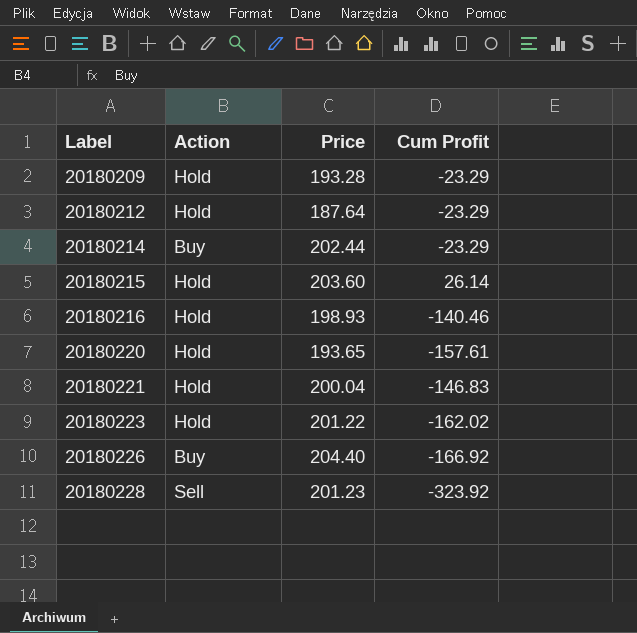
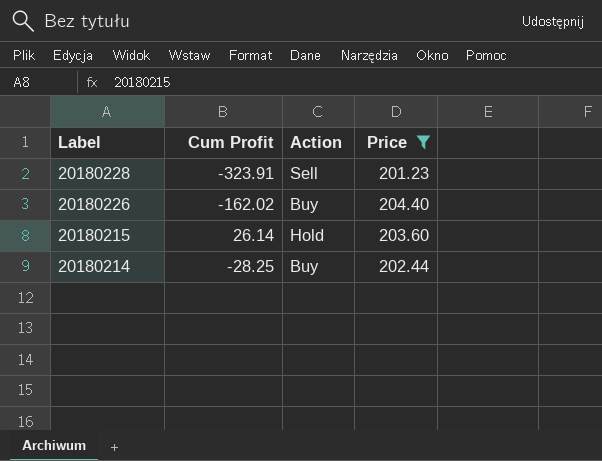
filter: none -> Price >= 201.23
row order: Label ascending -> Label descending
column Cum Profit | position: 4 -> 2
20180228 | Cum Profit: -323.92 -> -323.91
20180226 | Cum Profit: -166.92 -> -162.02
20180214 | Cum Profit: -23.29 -> -28.25

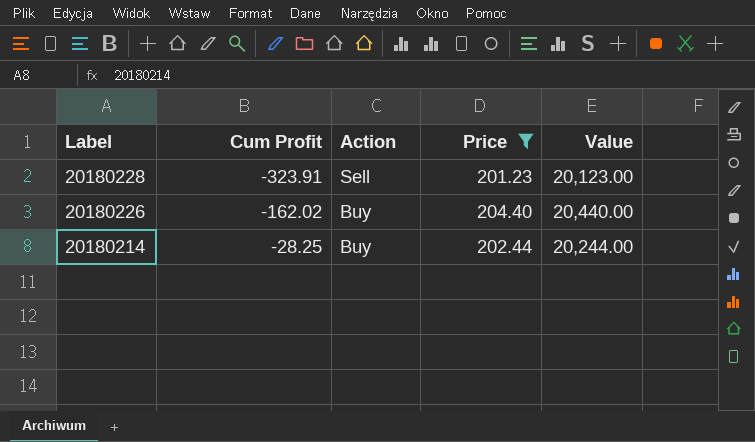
column Value | formula: none -> [Price] * 100
row 20180215: 26.14 | Hold | 203.60 -> none

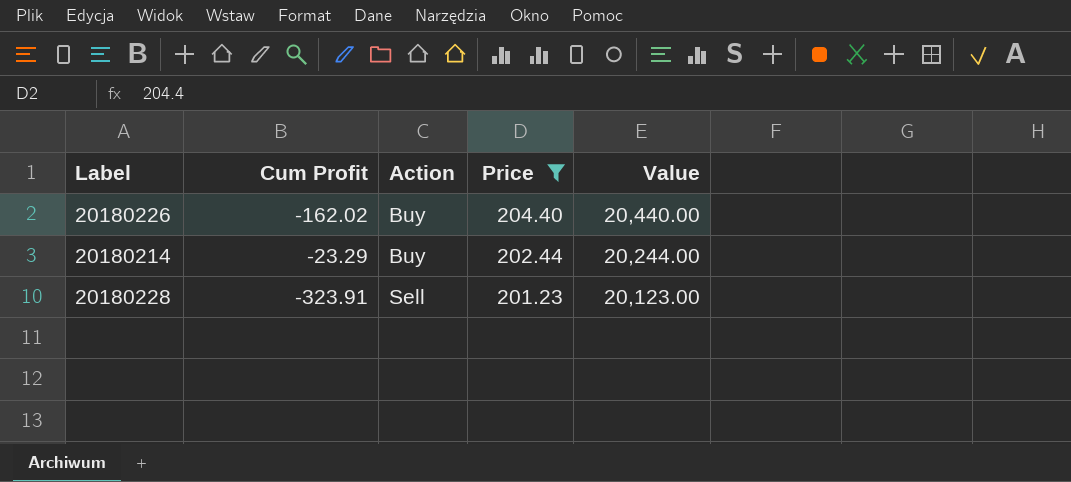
row order: Label descending -> Action ascending
20180214 | Cum Profit: -28.25 -> -23.29

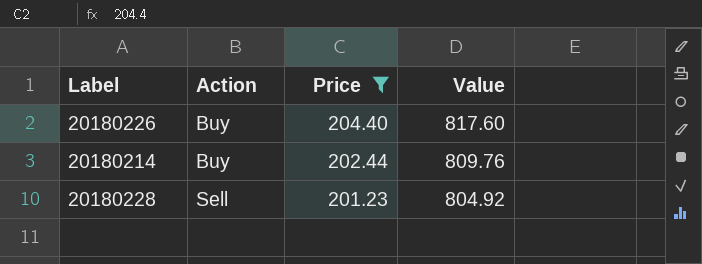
column Cum Profit | position: 2 -> none
column Value | formula: [Price] * 100 -> [Price] * 4

